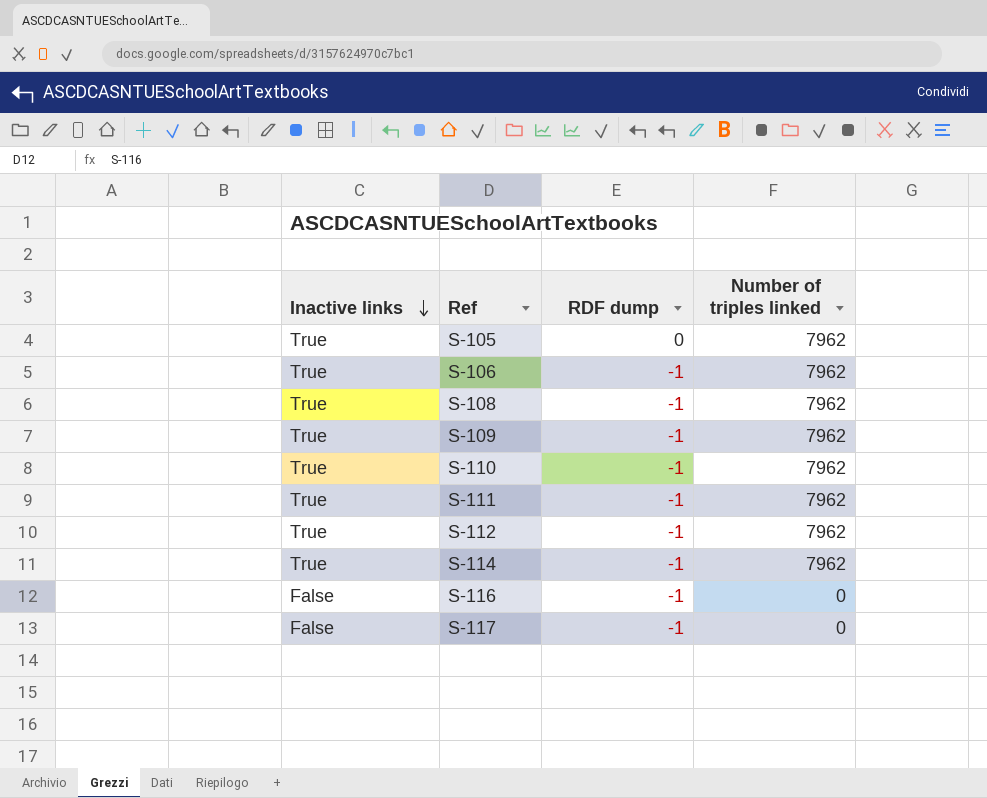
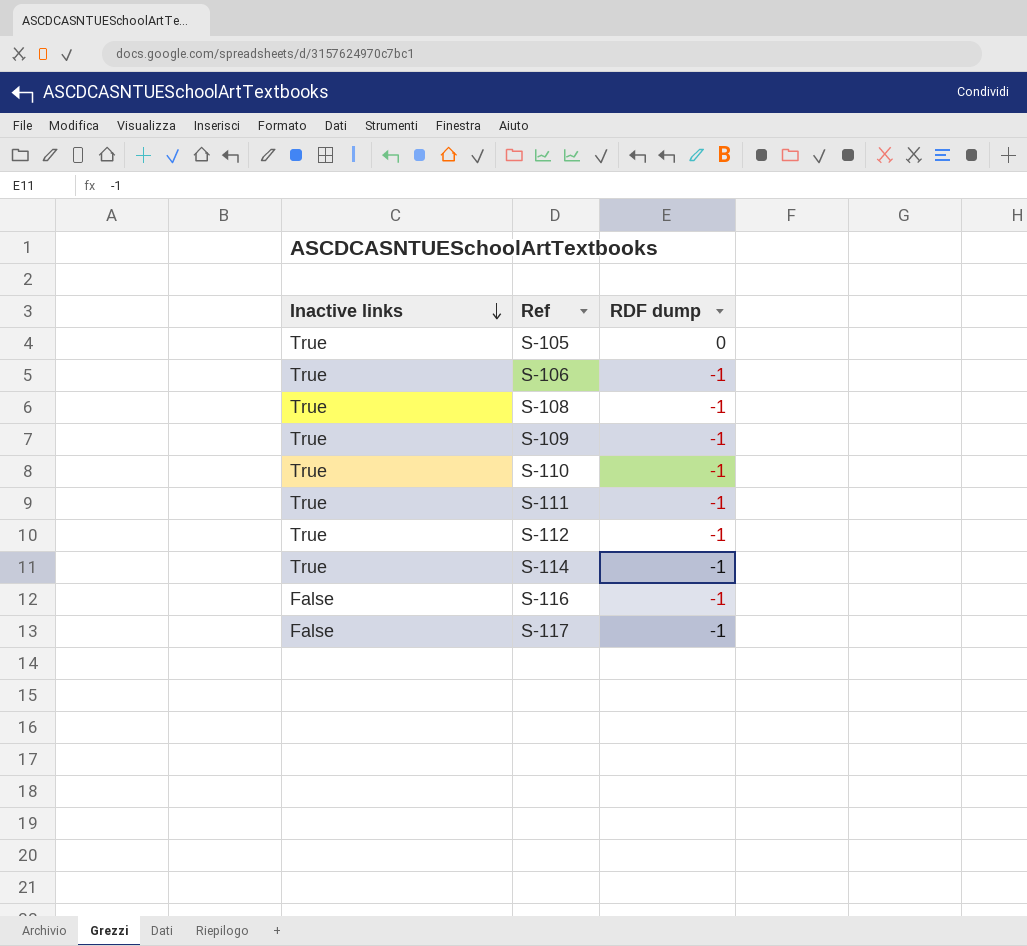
column Number of triples linked | position: 4 -> none

